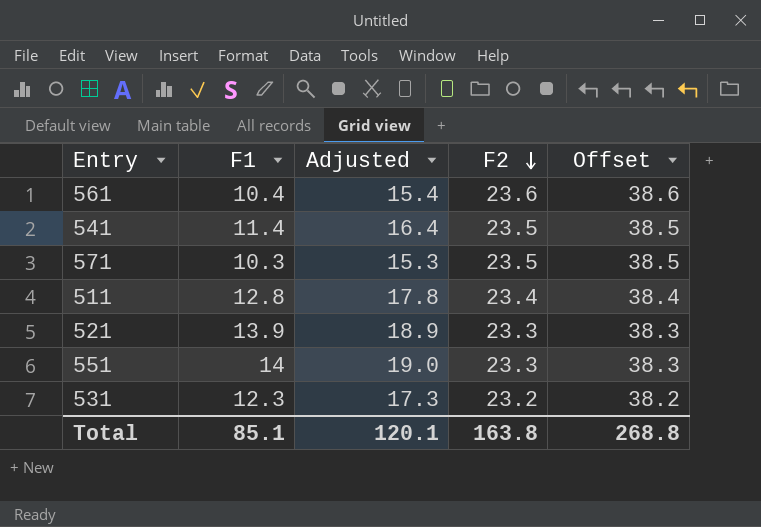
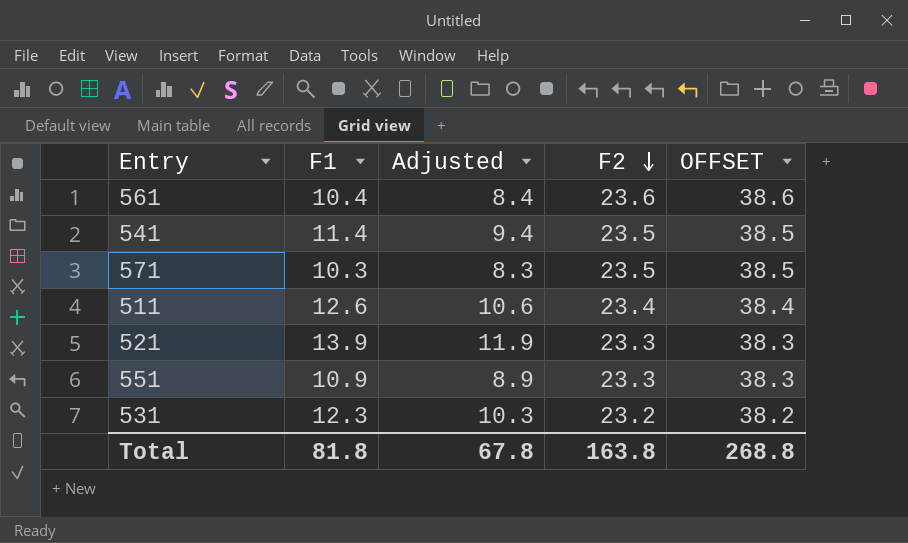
column Adjusted | formula: [F1] + 5 -> [F1] - 2
column name: Offset -> OFFSET
511 | F1: 12.8 -> 12.6
551 | F1: 14 -> 10.9
Total | F1: 85.1 -> 81.8
Total | Adjusted: 120.1 -> 67.8

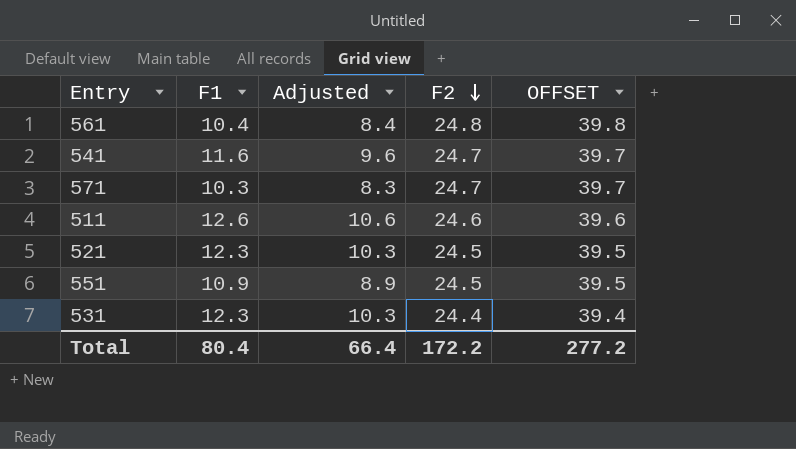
561 | F2: 23.6 -> 24.8
561 | OFFSET: 38.6 -> 39.8
541 | F1: 11.4 -> 11.6
541 | Adjusted: 9.4 -> 9.6
541 | F2: 23.5 -> 24.7
541 | OFFSET: 38.5 -> 39.7
571 | F2: 23.5 -> 24.7
571 | OFFSET: 38.5 -> 39.7
511 | F2: 23.4 -> 24.6
511 | OFFSET: 38.4 -> 39.6
521 | F1: 13.9 -> 12.3
521 | Adjusted: 11.9 -> 10.3
521 | F2: 23.3 -> 24.5
521 | OFFSET: 38.3 -> 39.5
551 | F2: 23.3 -> 24.5
551 | OFFSET: 38.3 -> 39.5
531 | F2: 23.2 -> 24.4
531 | OFFSET: 38.2 -> 39.4
Total | F1: 81.8 -> 80.4
Total | Adjusted: 67.8 -> 66.4
Total | F2: 163.8 -> 172.2
Total | OFFSET: 268.8 -> 277.2

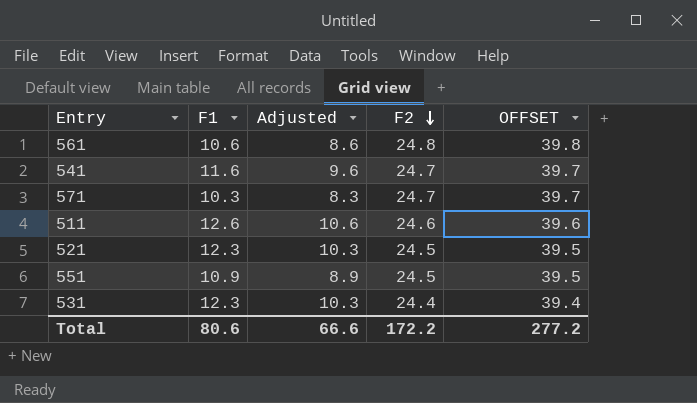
561 | F1: 10.4 -> 10.6
561 | Adjusted: 8.4 -> 8.6
Total | F1: 80.4 -> 80.6
Total | Adjusted: 66.4 -> 66.6

